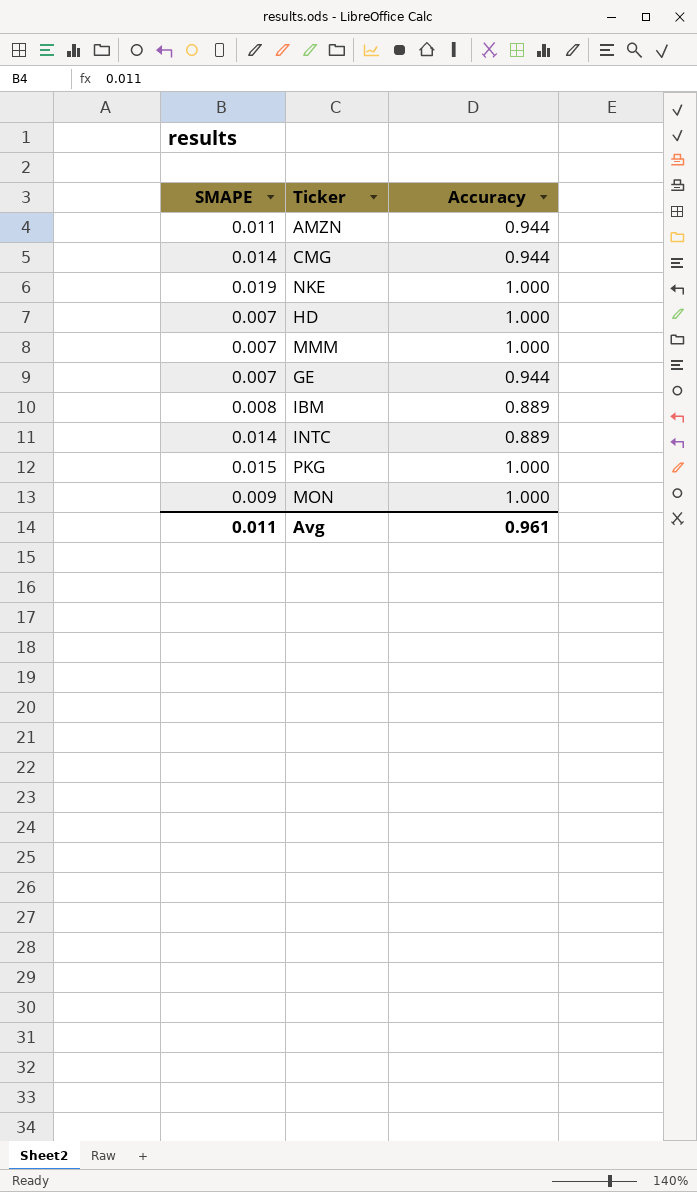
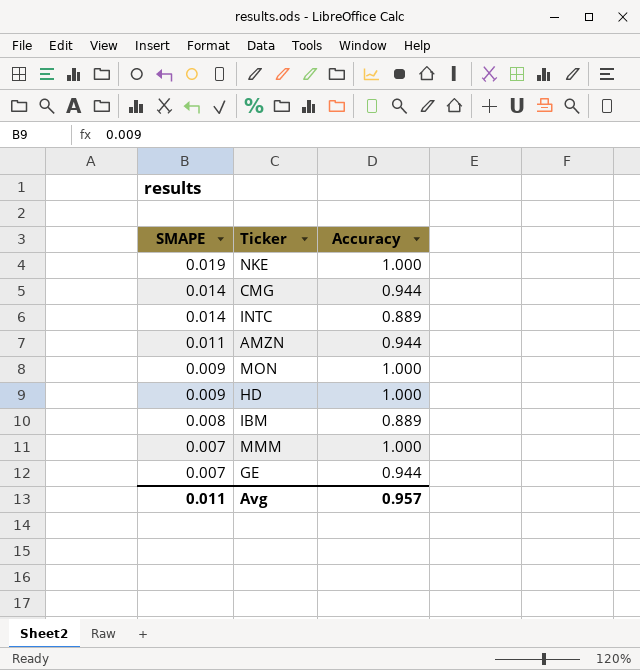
row order: none -> SMAPE descending
row PKG: 0.015 | 1.000 -> none
HD | SMAPE: 0.007 -> 0.009
Avg | Accuracy: 0.961 -> 0.957

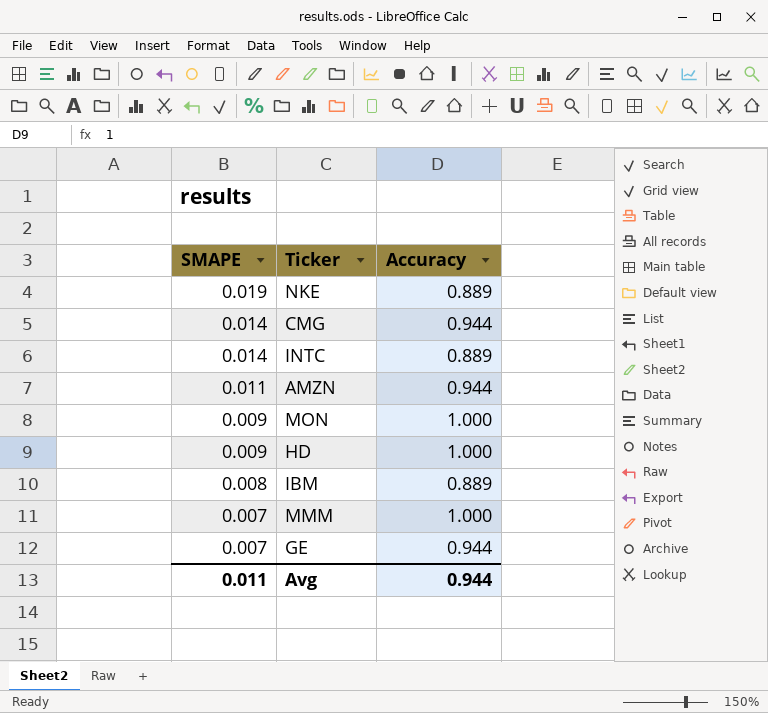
NKE | Accuracy: 1.000 -> 0.889
Avg | Accuracy: 0.957 -> 0.944

